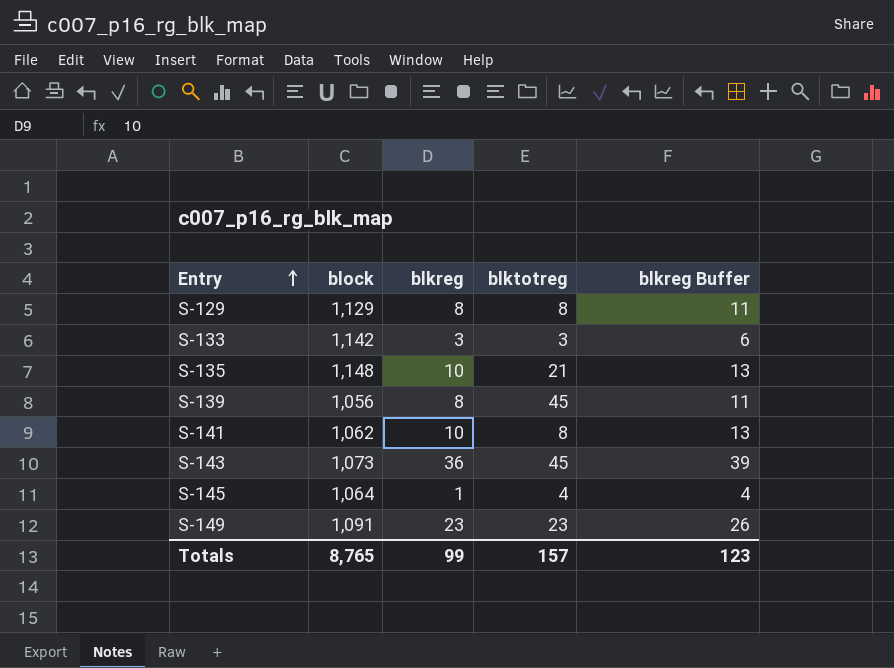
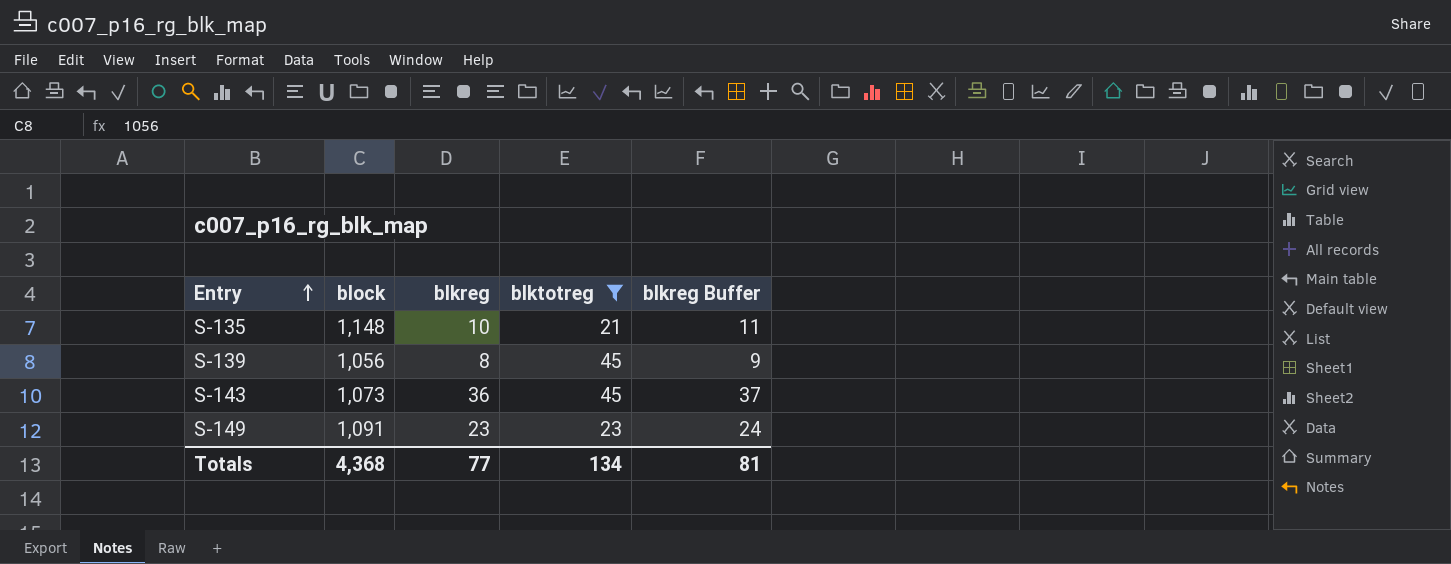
filter: none -> blktotreg >= 21
column blkreg Buffer | formula: [blkreg] + 3 -> [blkreg] + 1
Totals | block: 8,765 -> 4,368
Totals | blkreg: 99 -> 77
Totals | blktotreg: 157 -> 134
Totals | blkreg Buffer: 123 -> 81

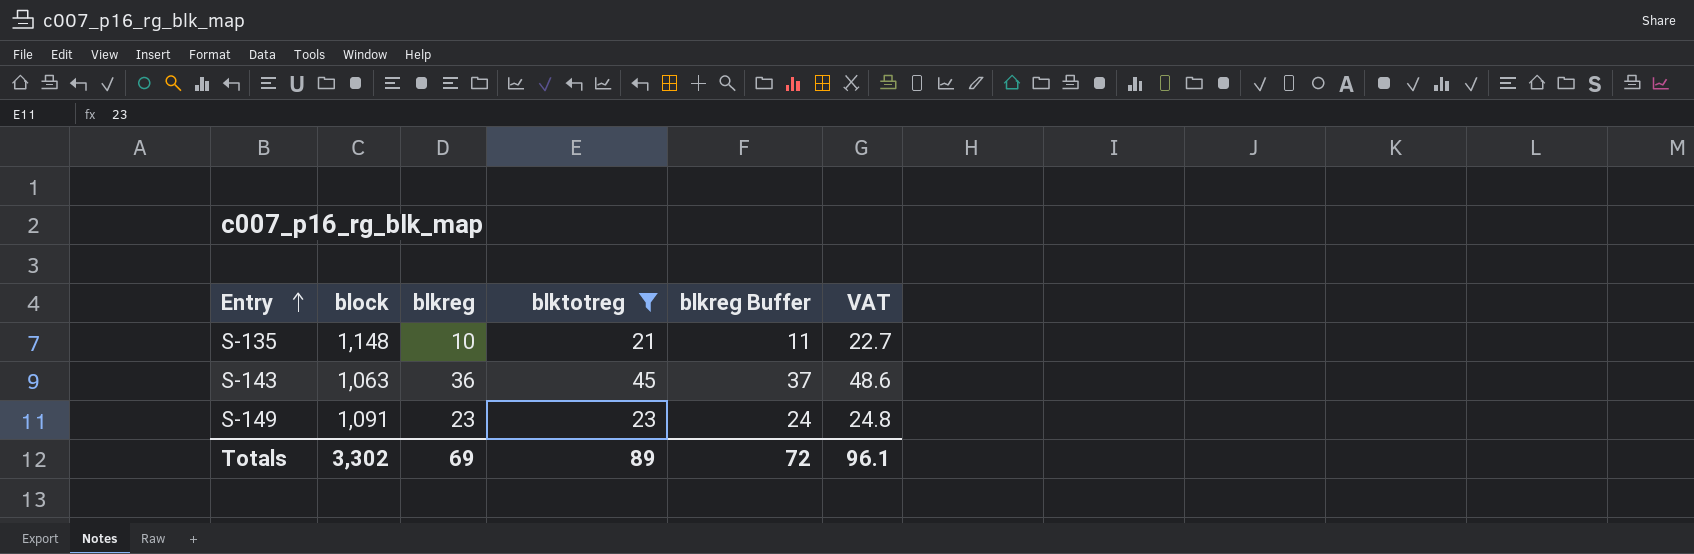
column VAT | formula: none -> [blktotreg] * 1.08
row S-139: 1,056 | 8 | 45 | 9 -> none
S-143 | block: 1,073 -> 1,063
Totals | block: 4,368 -> 3,302
Totals | blkreg: 77 -> 69
Totals | blktotreg: 134 -> 89
Totals | blkreg Buffer: 81 -> 72

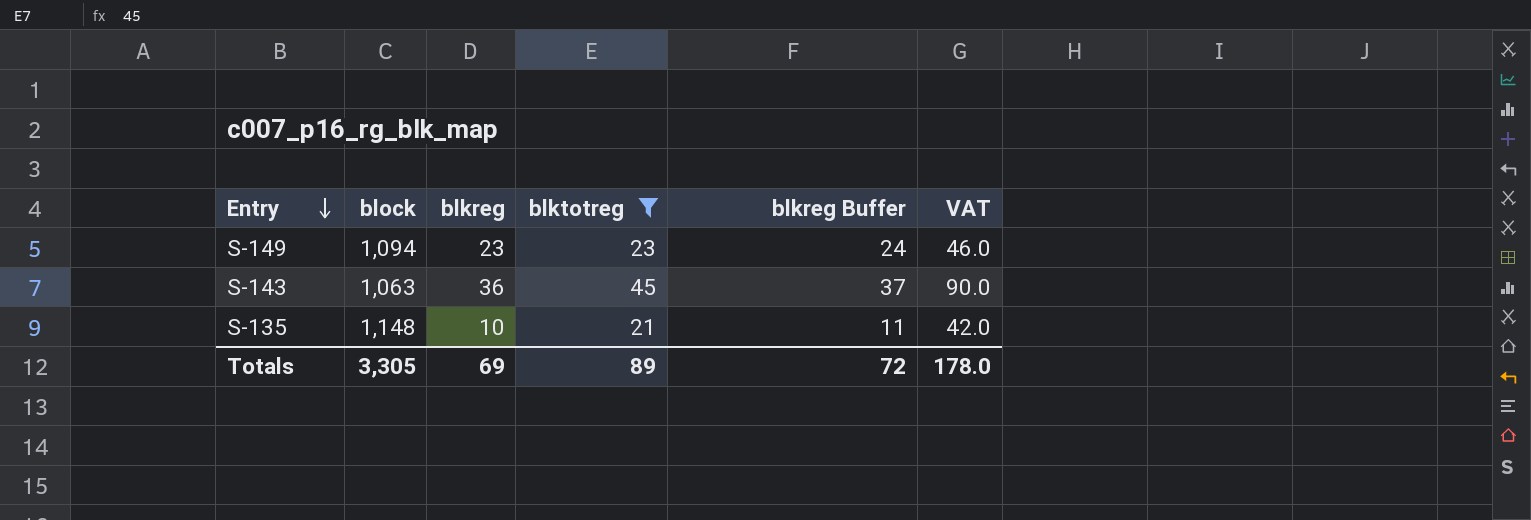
row order: Entry ascending -> Entry descending
column VAT | formula: [blktotreg] * 1.08 -> [blktotreg] * 2
S-149 | block: 1,091 -> 1,094
Totals | block: 3,302 -> 3,305
Totals | VAT: 96.1 -> 178.0

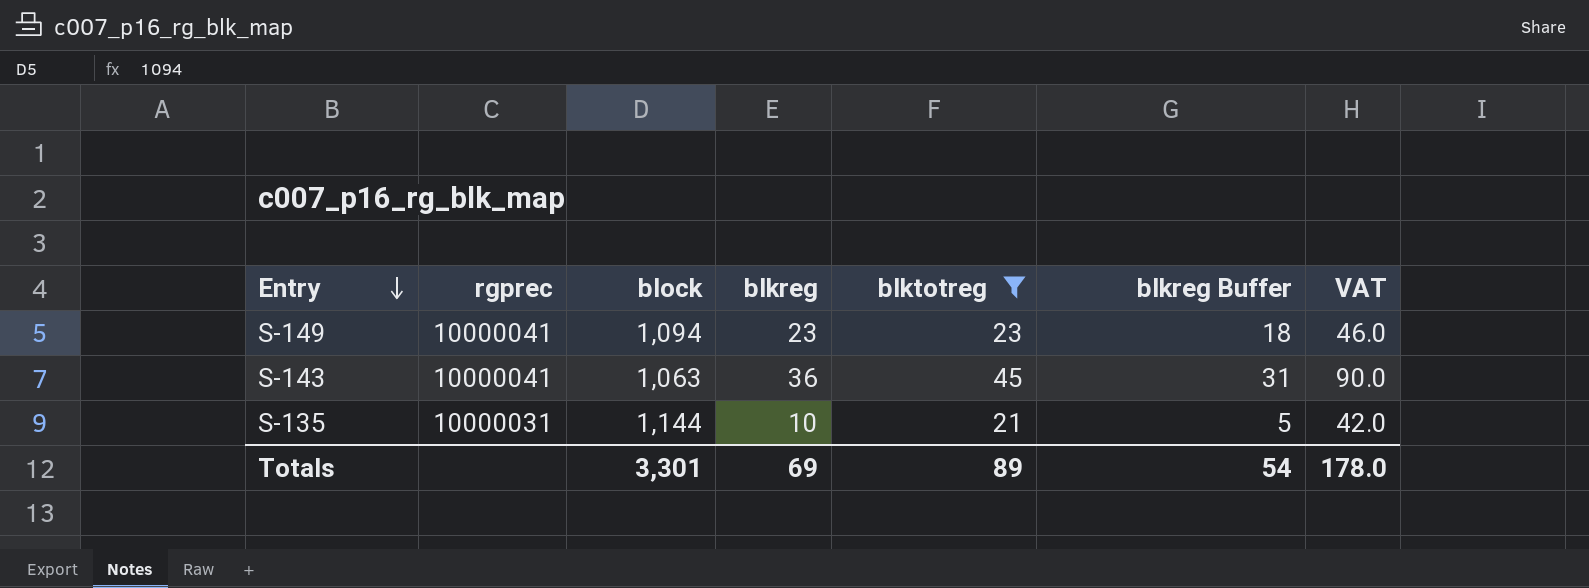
column rgprec | position: none -> 2
column blkreg Buffer | formula: [blkreg] + 1 -> [blkreg] - 5
S-135 | block: 1,148 -> 1,144
Totals | block: 3,305 -> 3,301
Totals | blkreg Buffer: 72 -> 54

